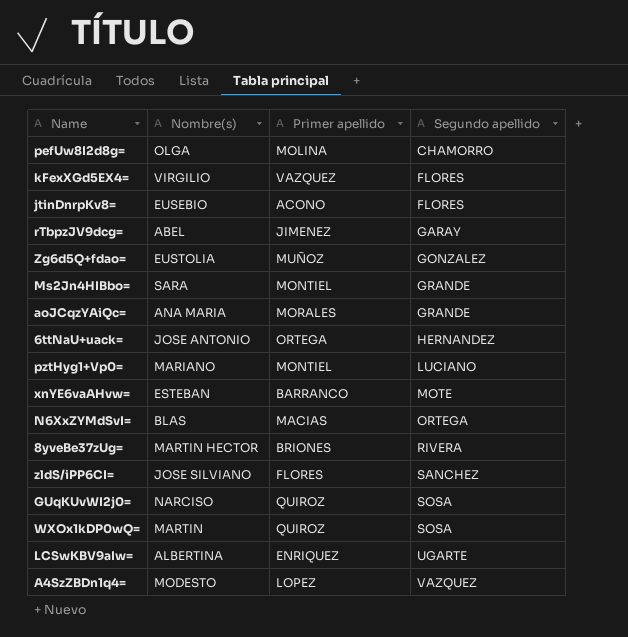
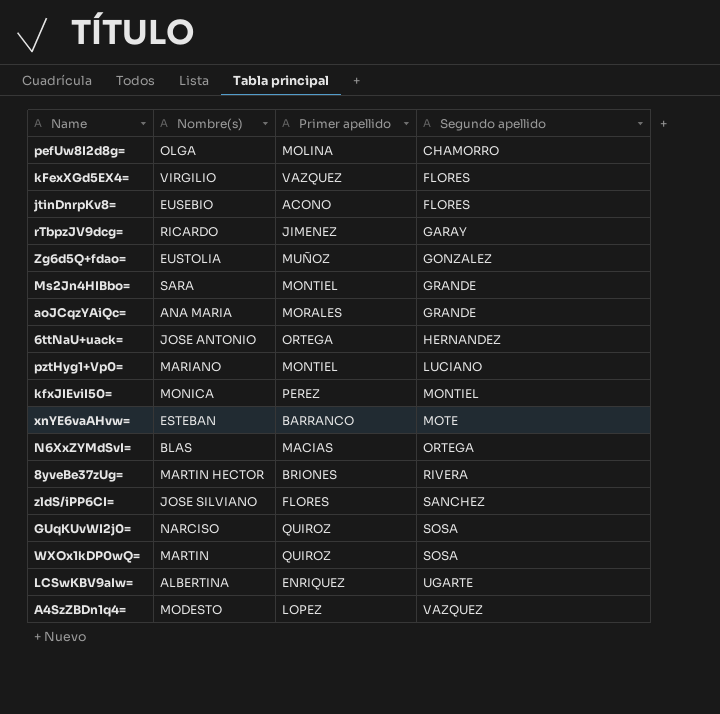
rTbpzJV9dcg= | Nombre(s): ABEL -> RICARDO
row kfxJIEviI50=: none -> MONICA | PEREZ | MONTIEL

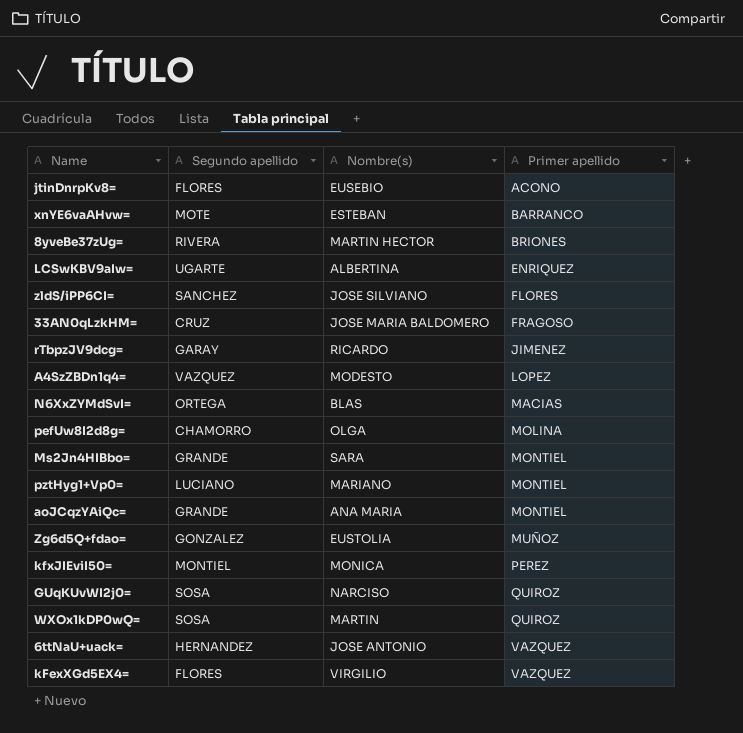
row order: Segundo apellido ascending -> Primer apellido ascending
column Segundo apellido | position: 4 -> 2
row 33AN0qLzkHM=: none -> CRUZ | JOSE MARIA BALDOMERO | FRAGOSO
aoJCqzYAiQc= | Primer apellido: MORALES -> MONTIEL
6ttNaU+uack= | Primer apellido: ORTEGA -> VAZQUEZ

